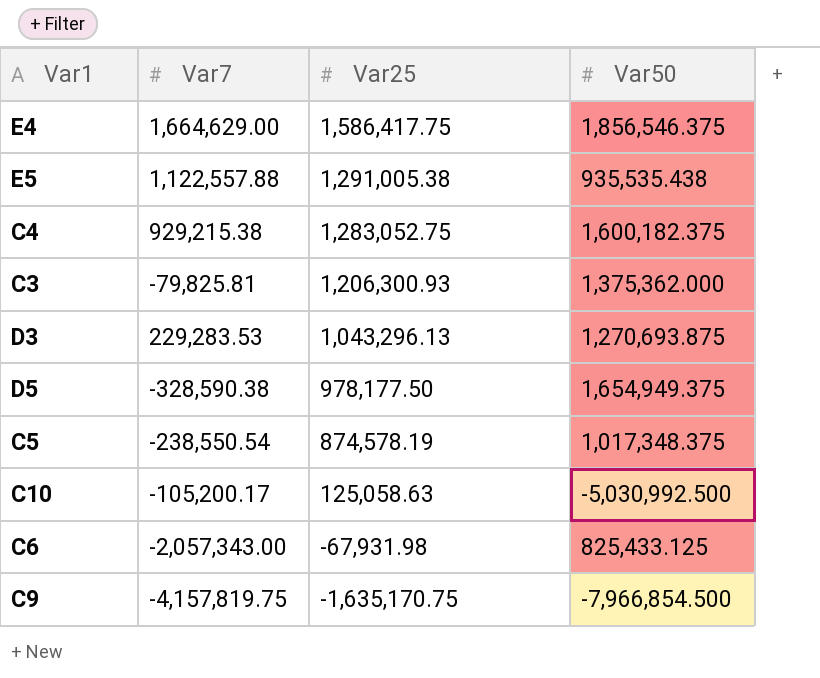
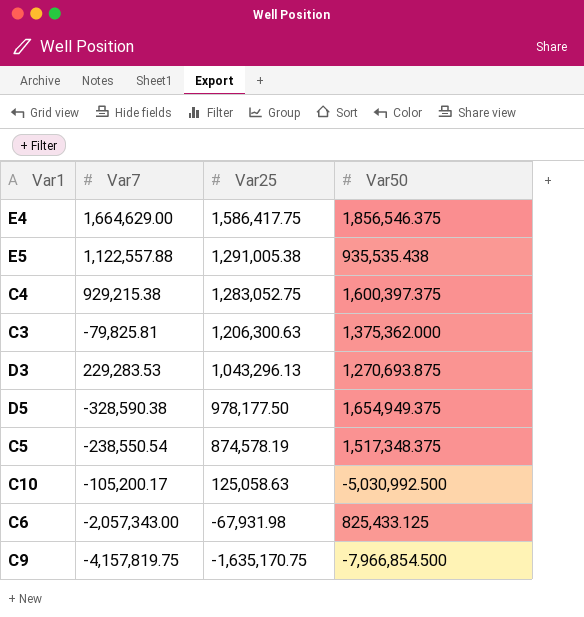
C4 | Var50: 1,600,182.375 -> 1,600,397.375
C3 | Var25: 1,206,300.93 -> 1,206,300.63
C5 | Var50: 1,017,348.375 -> 1,517,348.375

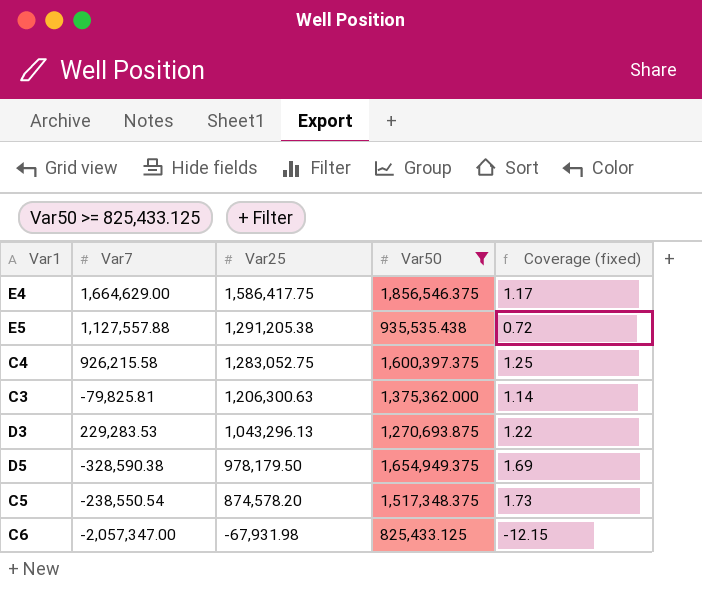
filter: none -> Var50 >= 825,433.125
column Coverage (fixed) | formula: none -> [Var50] / [Var25]
E5 | Var7: 1,122,557.88 -> 1,127,557.88
E5 | Var25: 1,291,005.38 -> 1,291,205.38
C4 | Var7: 929,215.38 -> 926,215.58
D5 | Var25: 978,177.50 -> 978,179.50
C5 | Var25: 874,578.19 -> 874,578.20
C6 | Var7: -2,057,343.00 -> -2,057,347.00

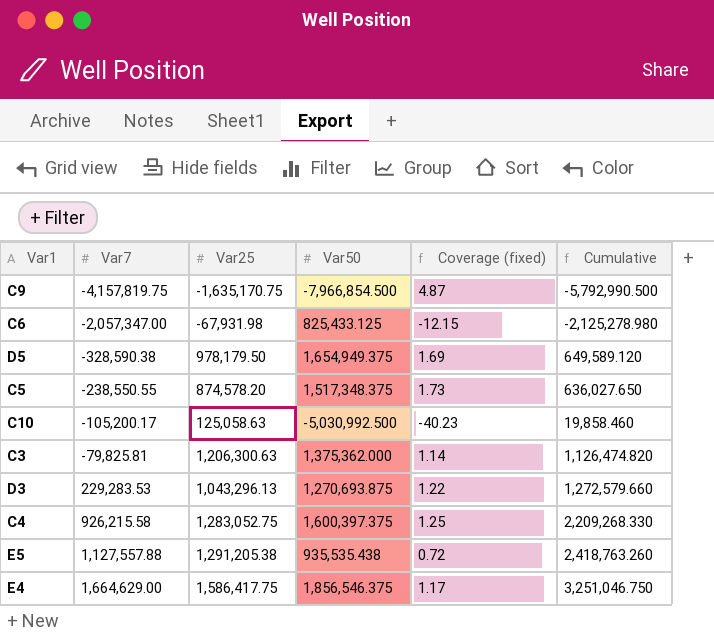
filter: Var50 >= 825,433.125 -> none
row order: Var25 descending -> Var7 ascending
column Cumulative | formula: none -> [Var7] + [Var25]
C5 | Var7: -238,550.54 -> -238,550.55

